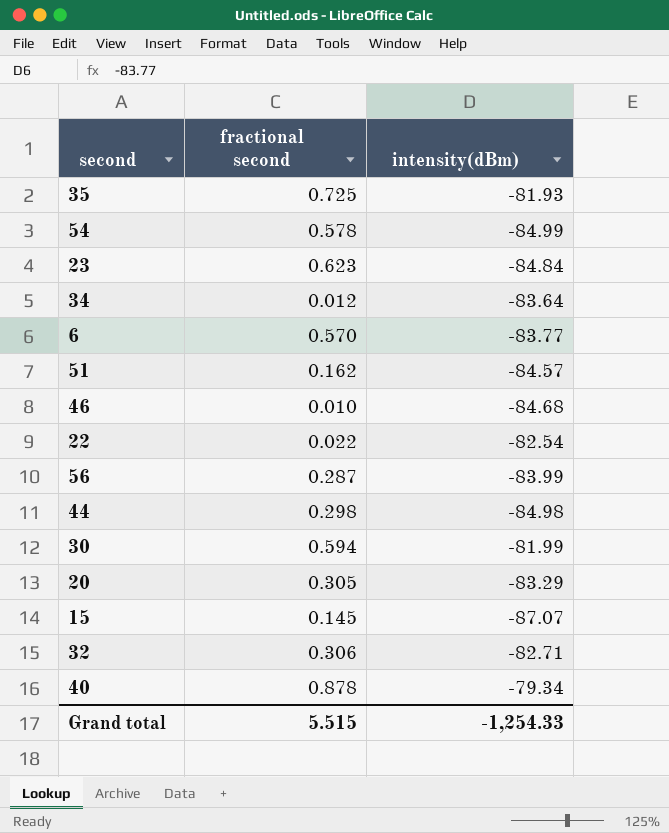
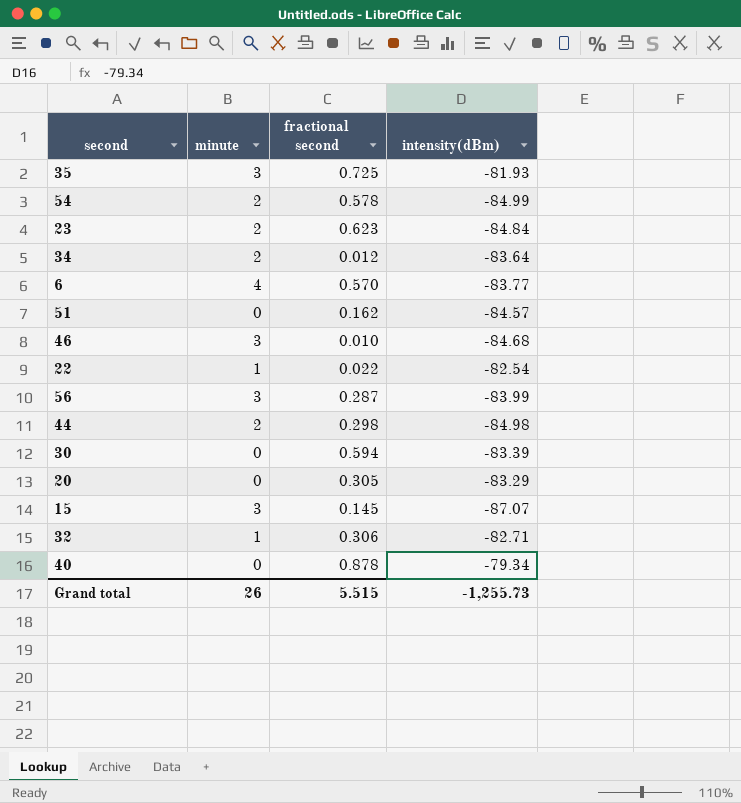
column minute | position: none -> 2
30 | intensity(dBm): -81.99 -> -83.39
Grand total | intensity(dBm): -1,254.33 -> -1,255.73

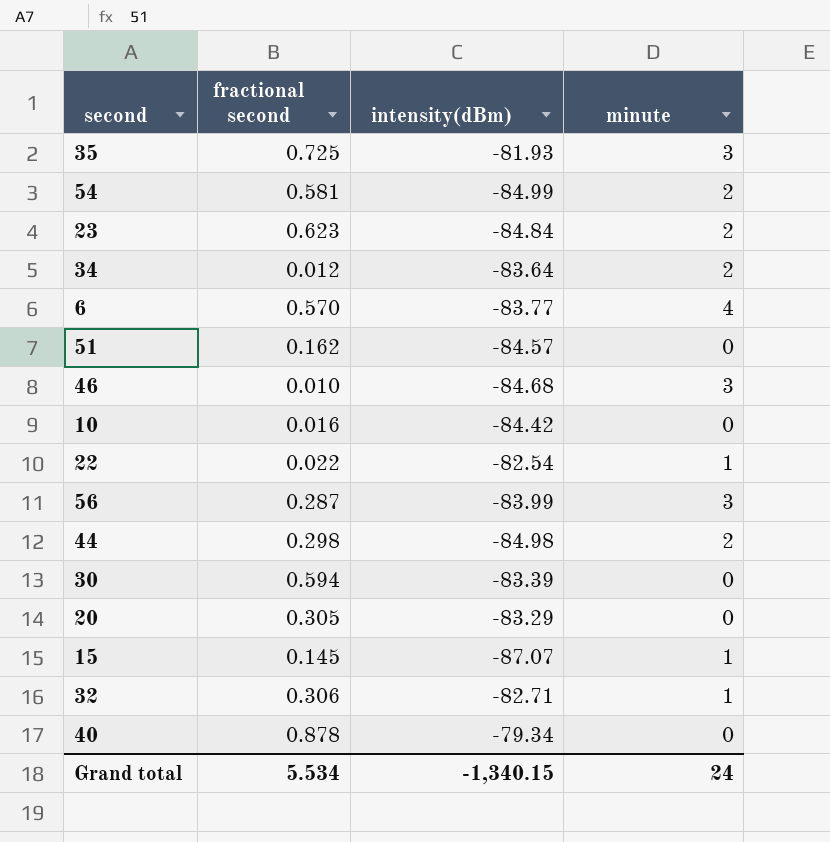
column minute | position: 2 -> 4
54 | fractional second: 0.578 -> 0.581
row 10: none -> 0.016 | -84.42 | 0
15 | minute: 3 -> 1
Grand total | fractional second: 5.515 -> 5.534
Grand total | intensity(dBm): -1,255.73 -> -1,340.15
Grand total | minute: 26 -> 24

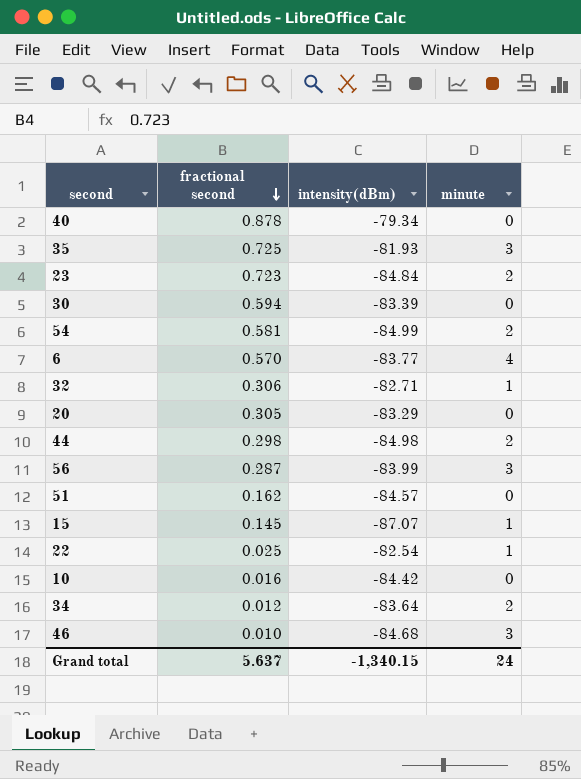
row order: none -> fractional second descending
23 | fractional second: 0.623 -> 0.723
22 | fractional second: 0.022 -> 0.025
Grand total | fractional second: 5.534 -> 5.637

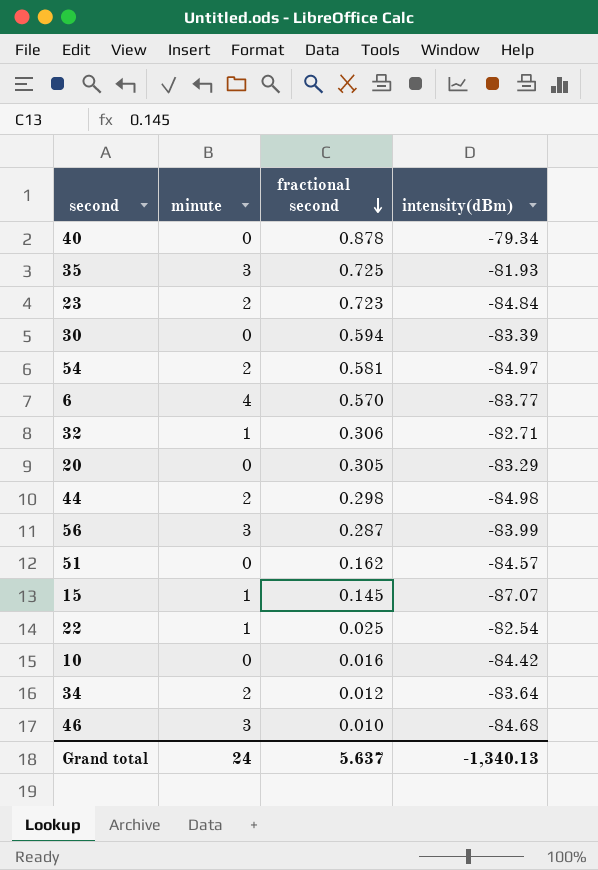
column minute | position: 4 -> 2
54 | intensity(dBm): -84.99 -> -84.97
Grand total | intensity(dBm): -1,340.15 -> -1,340.13

